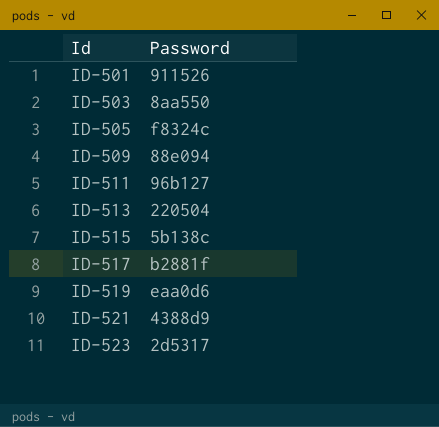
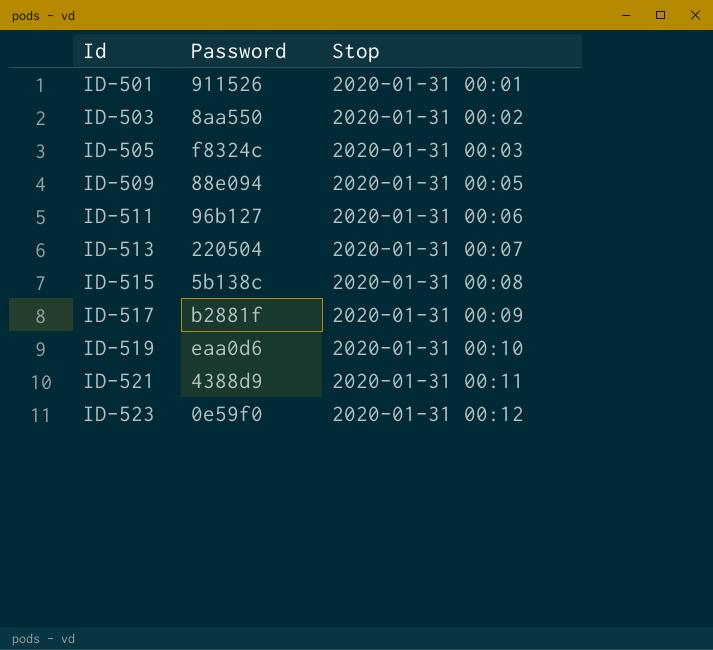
column Stop | position: none -> 3
ID-523 | Password: 2d5317 -> 0e59f0

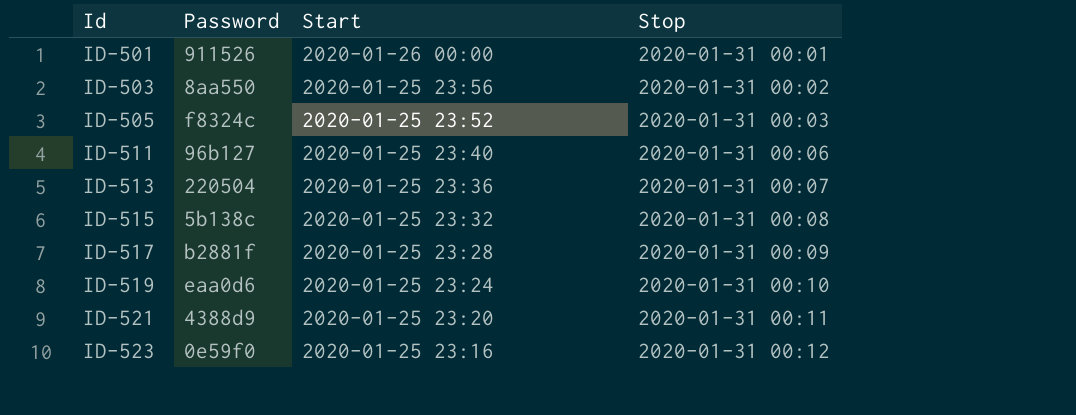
column Start | position: none -> 3
row ID-509: 88e094 | 2020-01-31 00:05 -> none

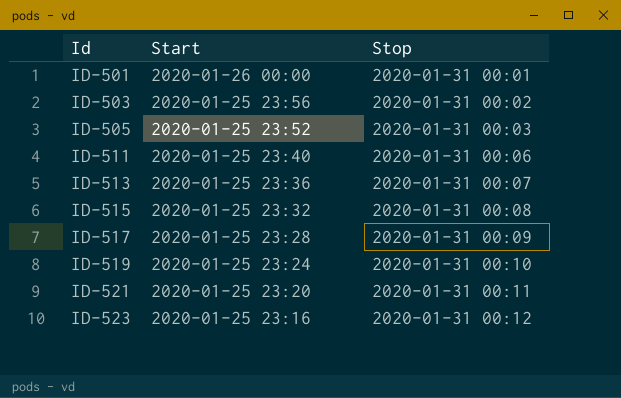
column Password | position: 2 -> none

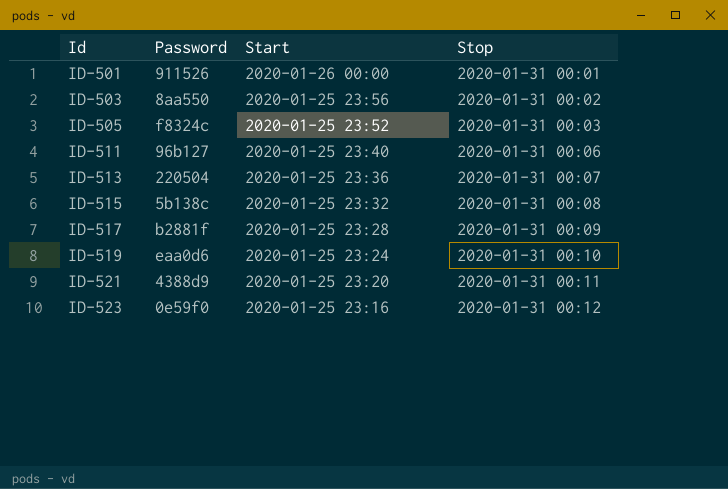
column Password | position: none -> 2

